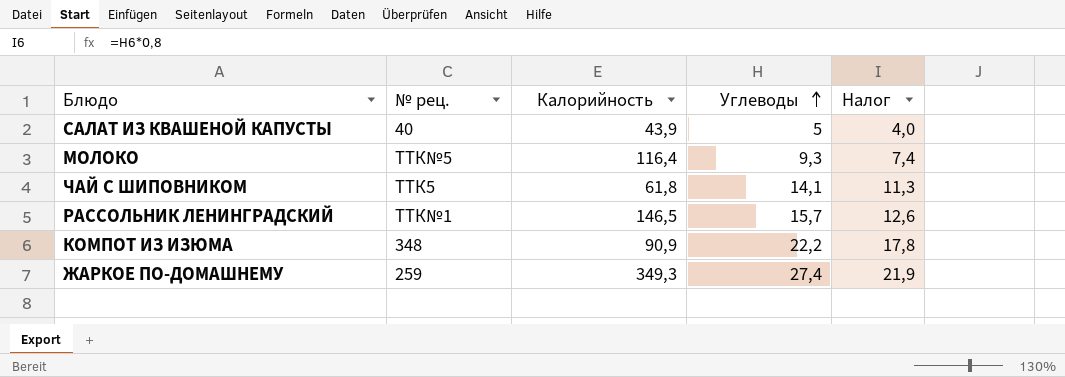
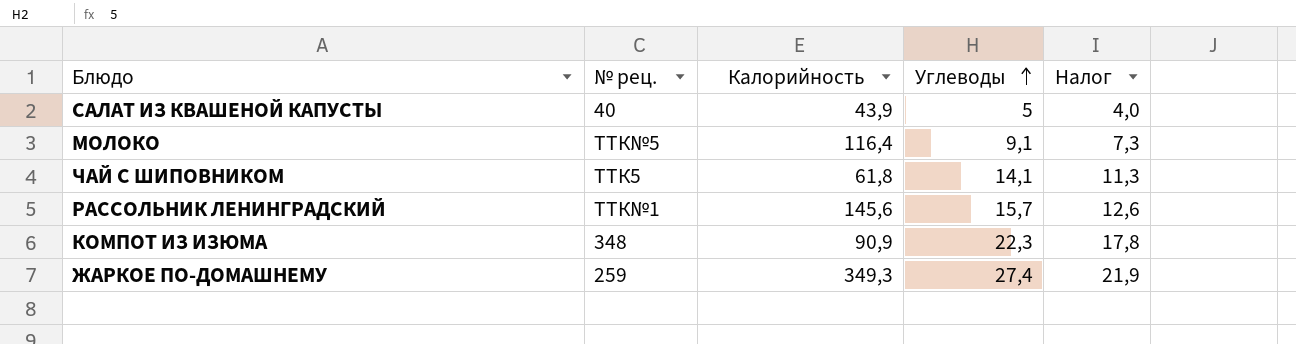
МОЛОКО | Углеводы: 9,3 -> 9,1
МОЛОКО | Налог: 7,4 -> 7,3
РАССОЛЬНИК ЛЕНИНГРАДСКИЙ | Калорийность: 146,5 -> 145,6
КОМПОТ ИЗ ИЗЮМА | Углеводы: 22,2 -> 22,3

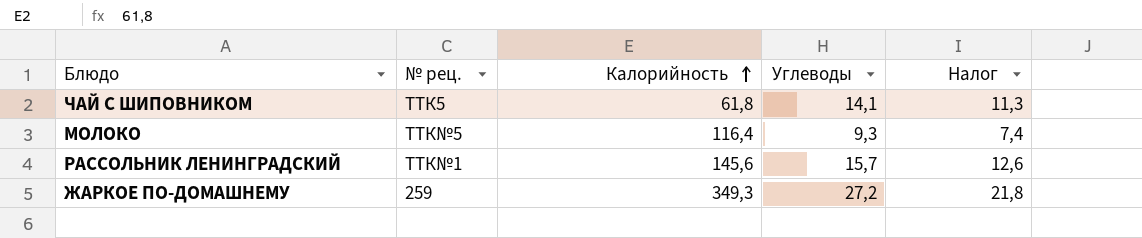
row order: Углеводы ascending -> Калорийность ascending
row САЛАТ ИЗ КВАШЕНОЙ КАПУСТЫ: 40 | 43,9 | 5 | 4,0 -> none
row КОМПОТ ИЗ ИЗЮМА: 348 | 90,9 | 22,3 | 17,8 -> none
МОЛОКО | Углеводы: 9,1 -> 9,3
МОЛОКО | Налог: 7,3 -> 7,4
ЖАРКОЕ ПО-ДОМАШНЕМУ | Углеводы: 27,4 -> 27,2
ЖАРКОЕ ПО-ДОМАШНЕМУ | Налог: 21,9 -> 21,8

